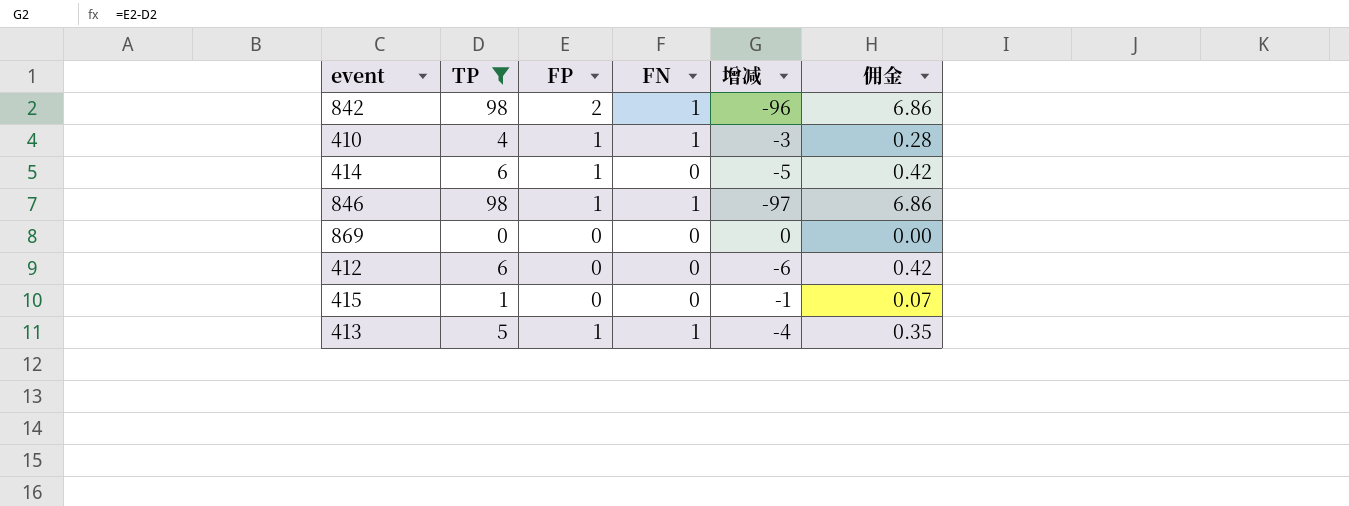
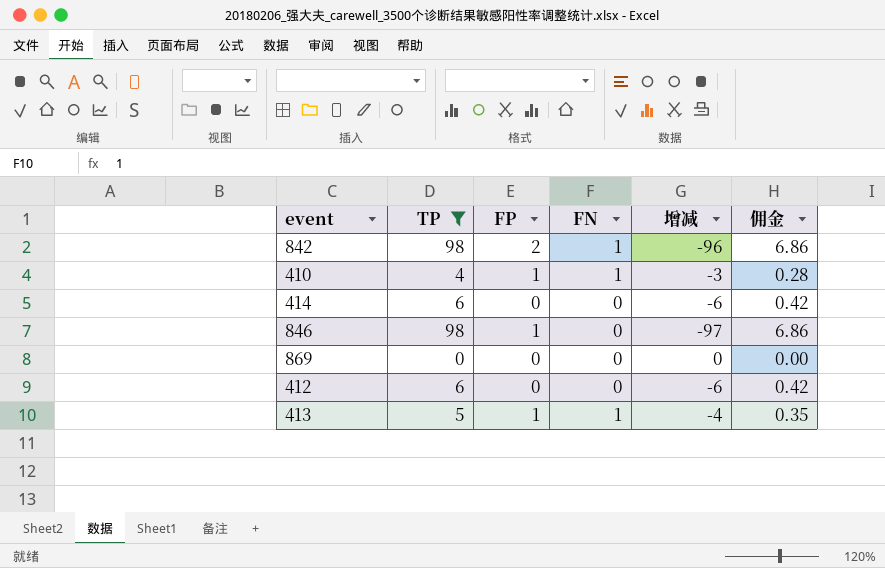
row 415: 1 | 0 | 0 | -1 | 0.07 -> none
414 | FP: 1 -> 0
414 | 增减: -5 -> -6
846 | FN: 1 -> 0

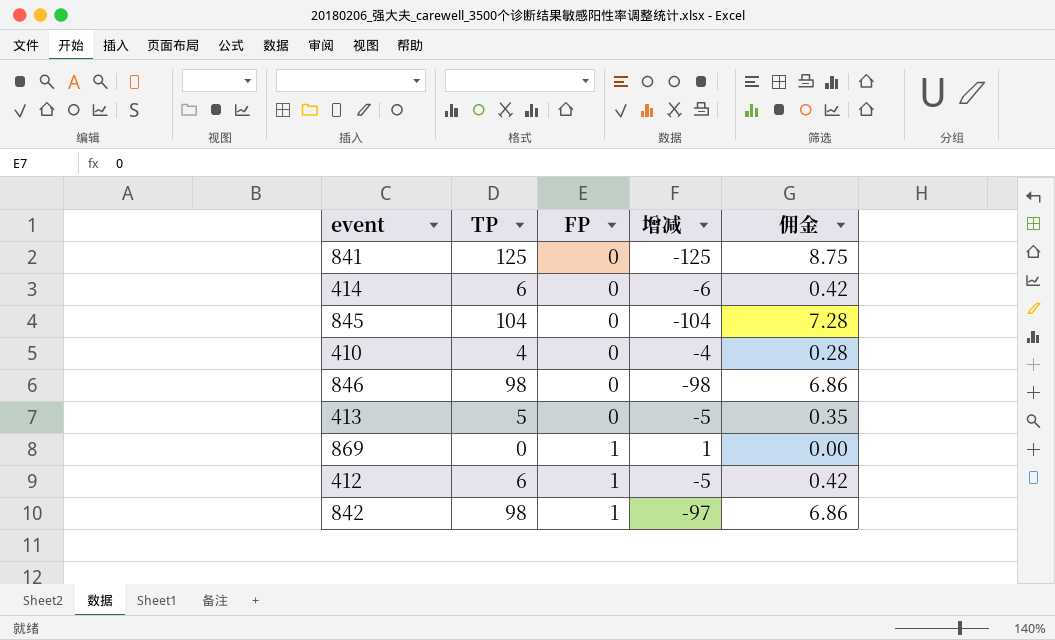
filter: TP <= 98 -> none
row order: none -> FP ascending
column FN | position: 4 -> none
410 | FP: 1 -> 0
410 | 增减: -3 -> -4
846 | FP: 1 -> 0
846 | 增减: -97 -> -98
413 | FP: 1 -> 0
413 | 增减: -4 -> -5
869 | FP: 0 -> 1
869 | 增减: 0 -> 1
412 | FP: 0 -> 1
412 | 增减: -6 -> -5
842 | FP: 2 -> 1
842 | 增减: -96 -> -97

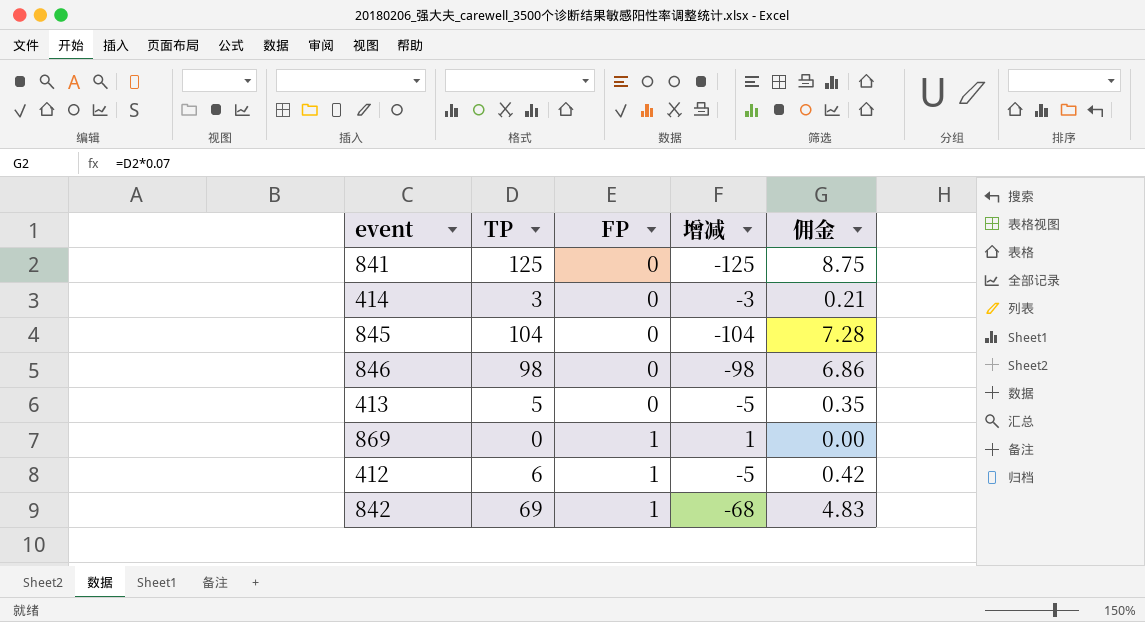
row 410: 4 | 0 | -4 | 0.28 -> none
414 | TP: 6 -> 3
414 | 增减: -6 -> -3
414 | 佣金: 0.42 -> 0.21
842 | TP: 98 -> 69
842 | 增减: -97 -> -68
842 | 佣金: 6.86 -> 4.83

